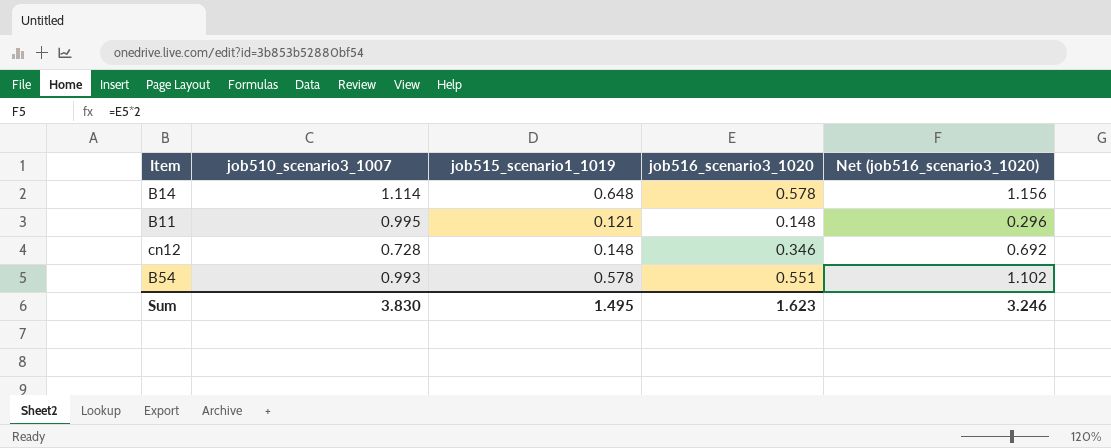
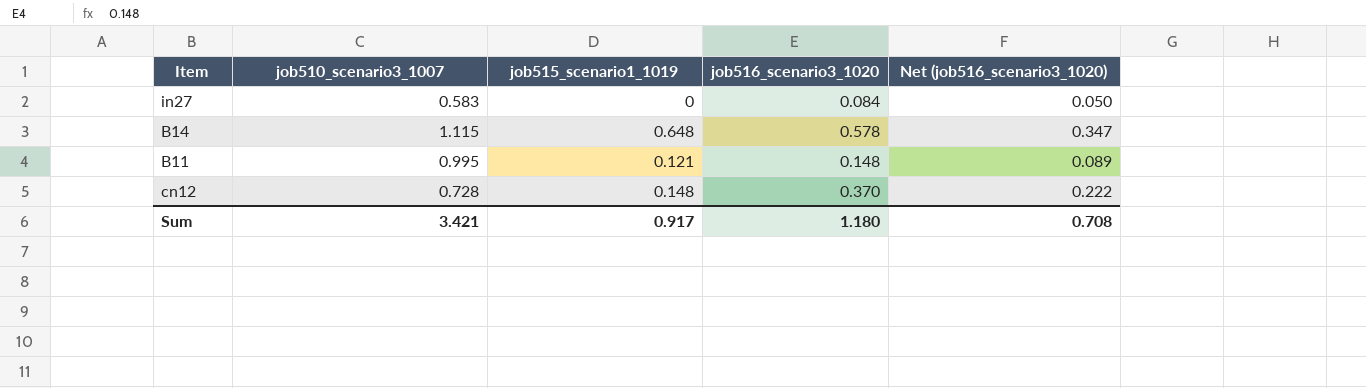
column Net (job516_scenario3_1020) | formula: [job516_scenario3_1020] * 2 -> [job516_scenario3_1020] * 0.6
row B54: 0.993 | 0.578 | 0.551 | 1.102 -> none
row in27: none -> 0.583 | 0 | 0.084 | 0.050
B14 | job510_scenario3_1007: 1.114 -> 1.115
cn12 | job516_scenario3_1020: 0.346 -> 0.370
Sum | job510_scenario3_1007: 3.830 -> 3.421
Sum | job515_scenario1_1019: 1.495 -> 0.917
Sum | job516_scenario3_1020: 1.623 -> 1.180
Sum | Net (job516_scenario3_1020): 3.246 -> 0.708

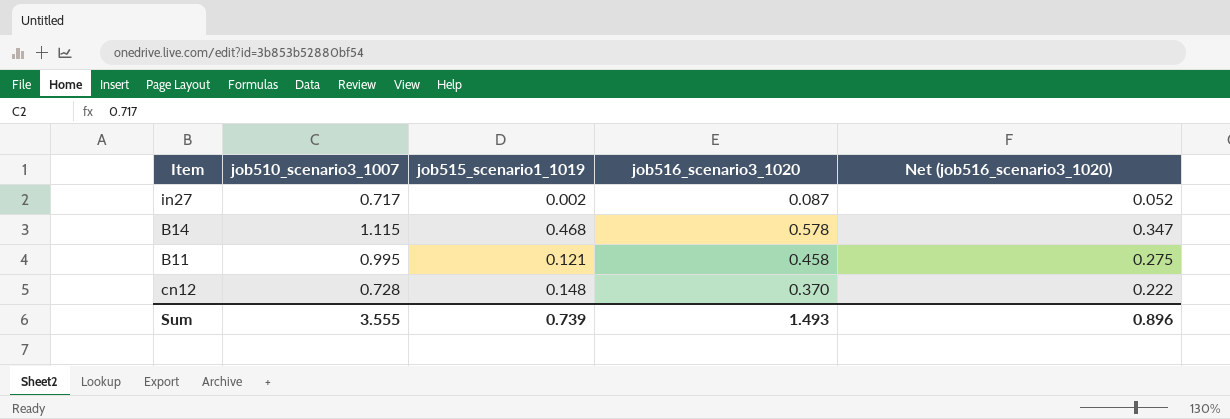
in27 | job510_scenario3_1007: 0.583 -> 0.717
in27 | job515_scenario1_1019: 0 -> 0.002
in27 | job516_scenario3_1020: 0.084 -> 0.087
in27 | Net (job516_scenario3_1020): 0.050 -> 0.052
B14 | job515_scenario1_1019: 0.648 -> 0.468
B11 | job516_scenario3_1020: 0.148 -> 0.458
B11 | Net (job516_scenario3_1020): 0.089 -> 0.275
Sum | job510_scenario3_1007: 3.421 -> 3.555
Sum | job515_scenario1_1019: 0.917 -> 0.739
Sum | job516_scenario3_1020: 1.180 -> 1.493
Sum | Net (job516_scenario3_1020): 0.708 -> 0.896

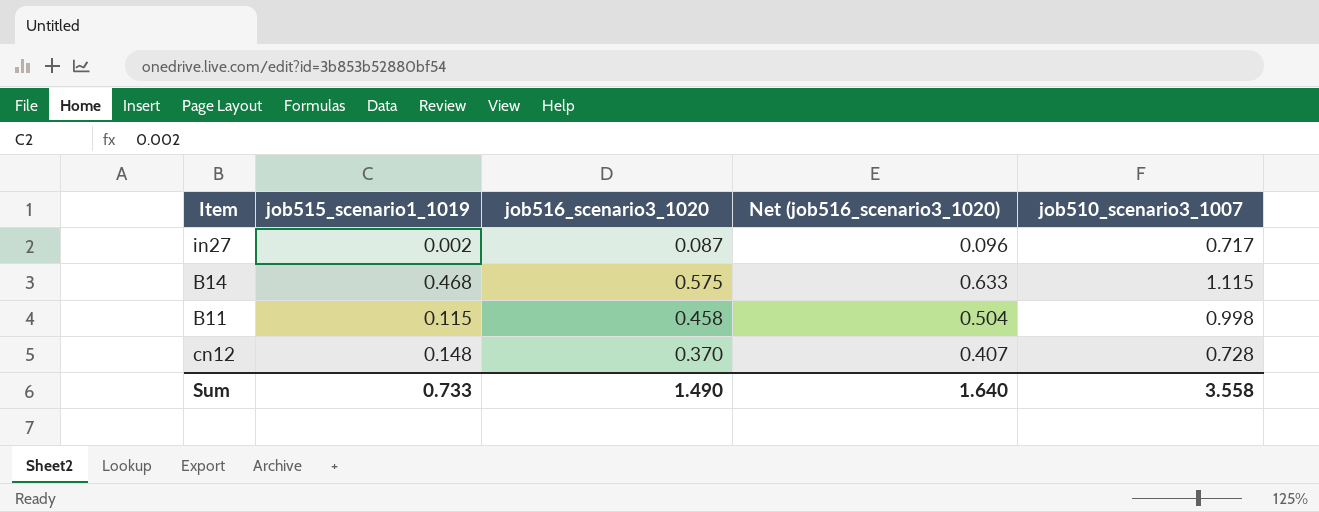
column Net (job516_scenario3_1020) | formula: [job516_scenario3_1020] * 0.6 -> [job516_scenario3_1020] * 1.1
column job510_scenario3_1007 | position: 2 -> 5
B14 | job516_scenario3_1020: 0.578 -> 0.575
B11 | job515_scenario1_1019: 0.121 -> 0.115
B11 | job510_scenario3_1007: 0.995 -> 0.998
Sum | job515_scenario1_1019: 0.739 -> 0.733
Sum | job516_scenario3_1020: 1.493 -> 1.490
Sum | Net (job516_scenario3_1020): 0.896 -> 1.640
Sum | job510_scenario3_1007: 3.555 -> 3.558

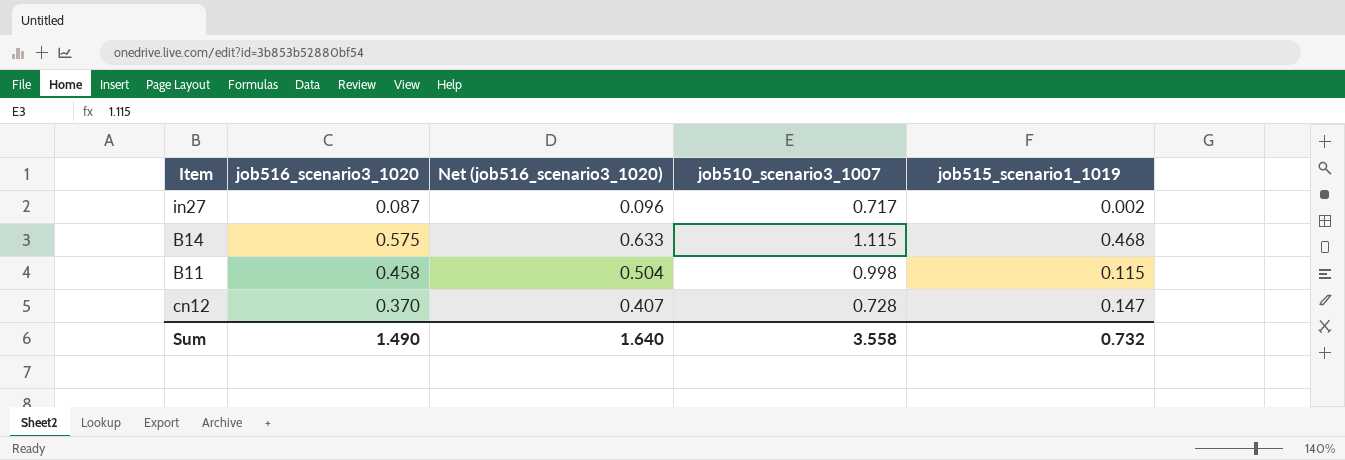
column job515_scenario1_1019 | position: 2 -> 5
cn12 | job515_scenario1_1019: 0.148 -> 0.147
Sum | job515_scenario1_1019: 0.733 -> 0.732

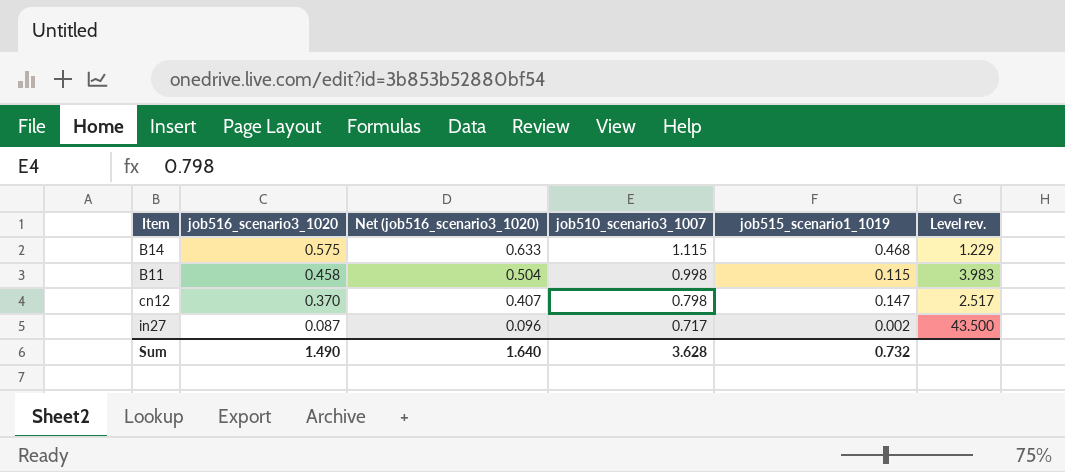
row order: none -> job516_scenario3_1020 descending
column Level rev. | formula: none -> [job516_scenario3_1020] / [job515_scenario1_1019]
cn12 | job510_scenario3_1007: 0.728 -> 0.798
Sum | job510_scenario3_1007: 3.558 -> 3.628

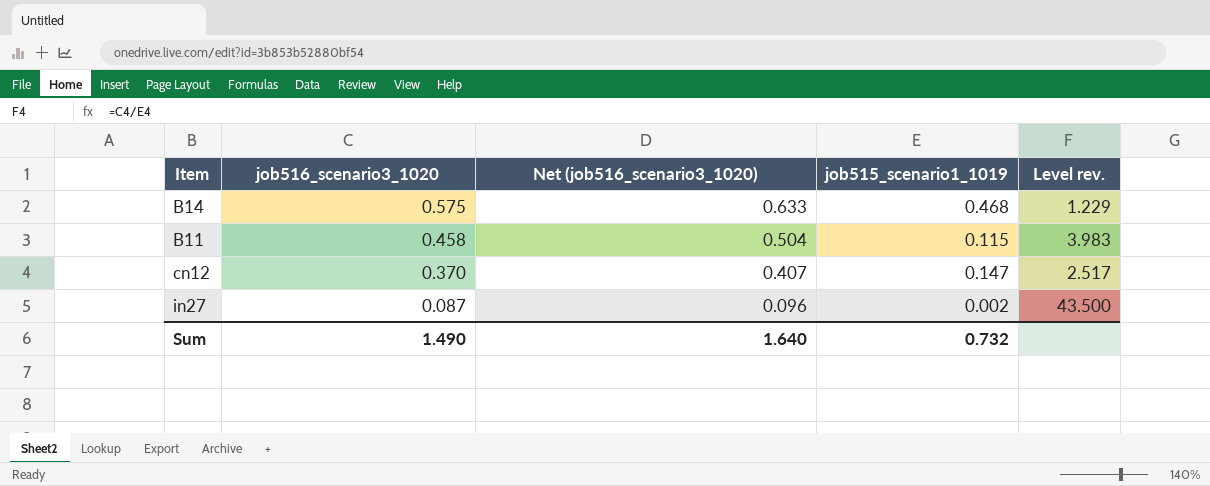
column job510_scenario3_1007 | position: 4 -> none

